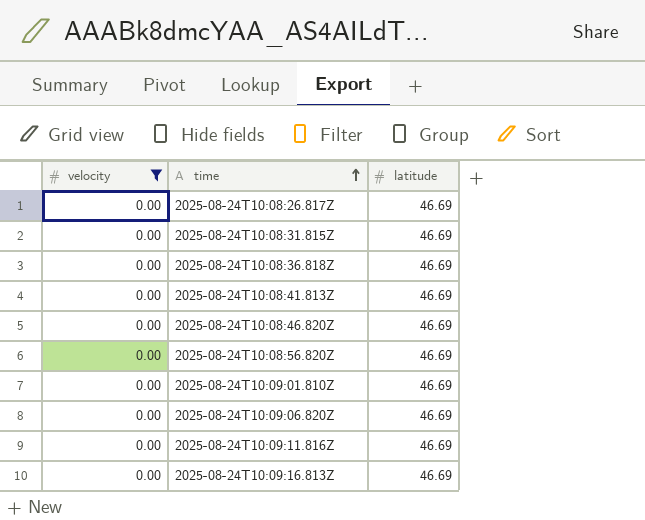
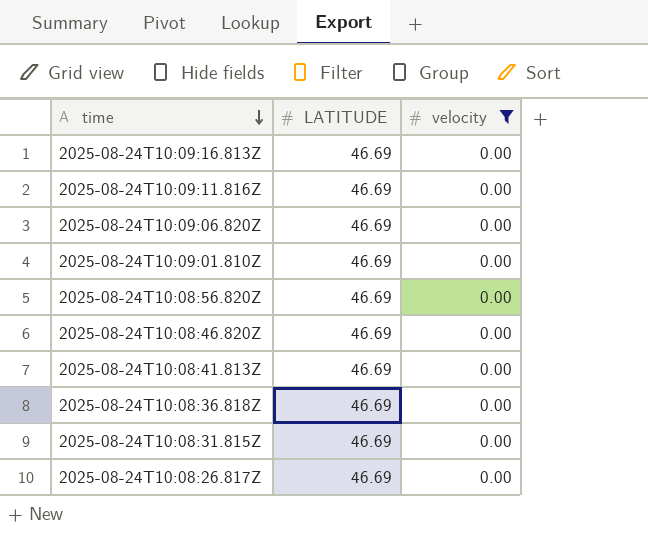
row order: time ascending -> time descending
column name: latitude -> LATITUDE
column velocity | position: 1 -> 3

